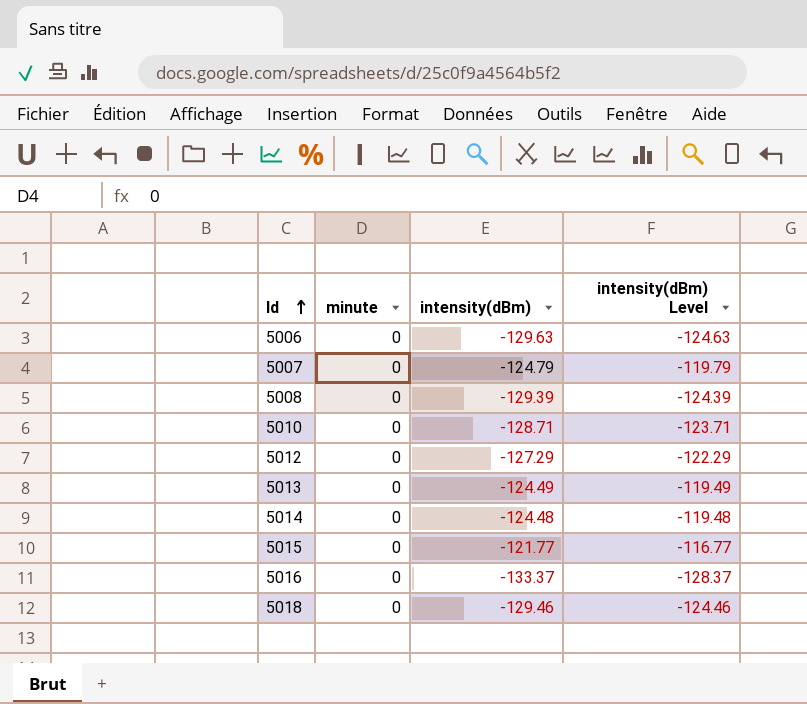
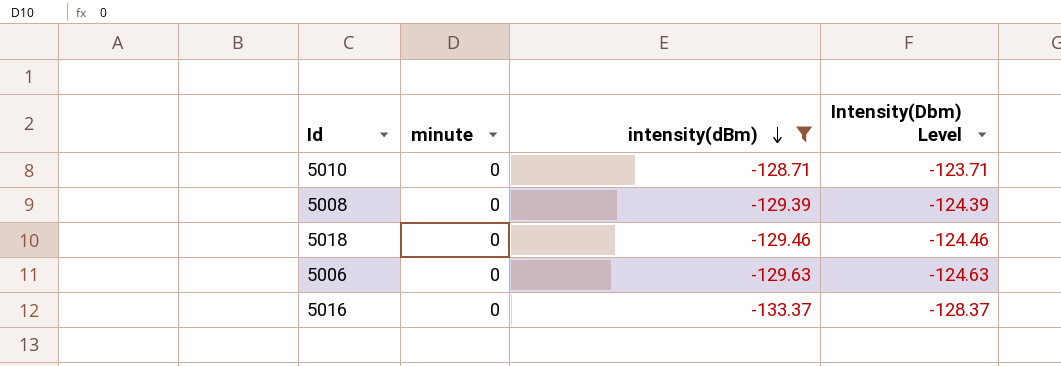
filter: none -> intensity(dBm) <= -128.71
row order: Id ascending -> intensity(dBm) descending
column name: intensity(dBm) Level -> Intensity(Dbm) Level

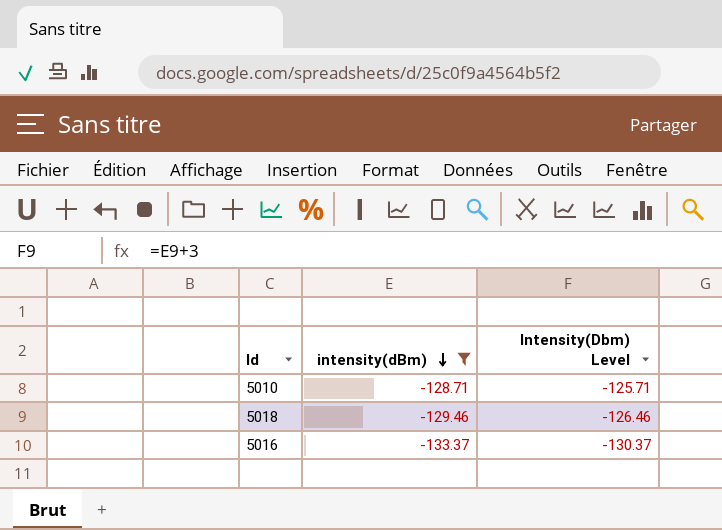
column minute | position: 2 -> none
column Intensity(Dbm) Level | formula: [intensity(dBm)] + 5 -> [intensity(dBm)] + 3
row 5008: 0 | -129.39 | -124.39 -> none
row 5006: 0 | -129.63 | -124.63 -> none

